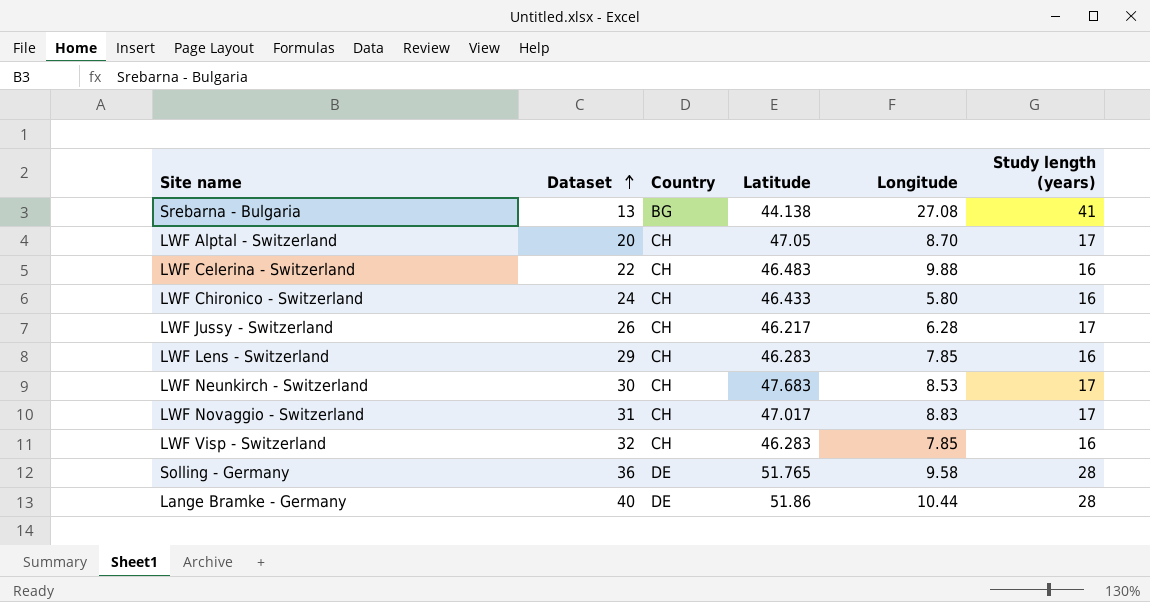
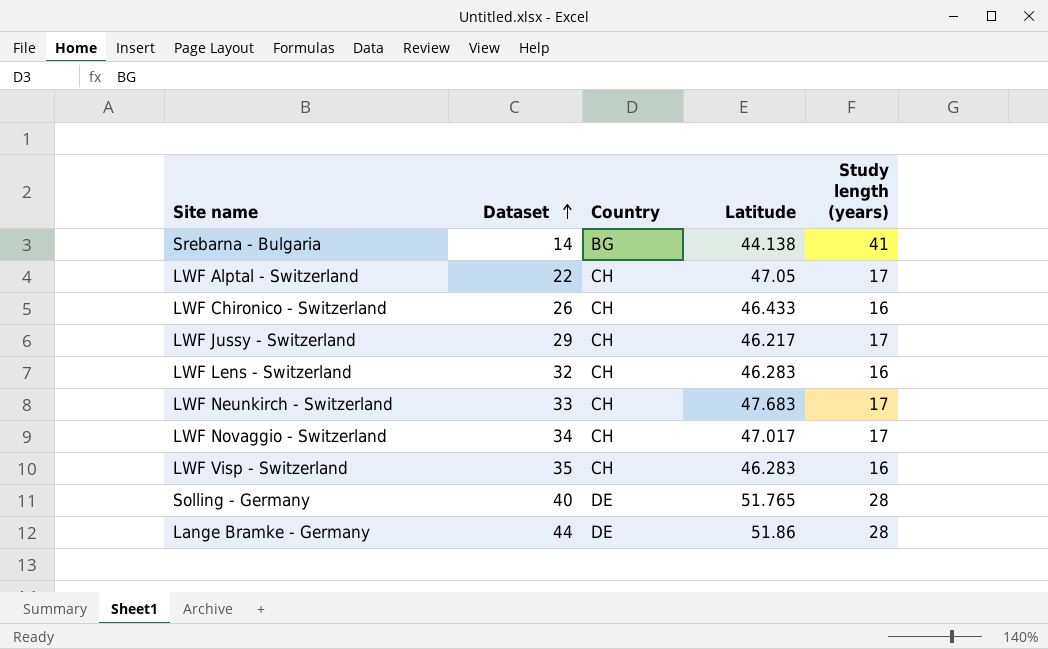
column Longitude | position: 5 -> none
row LWF Celerina - Switzerland: 22 | CH | 46.483 | 9.88 | 16 -> none
Srebarna - Bulgaria | Dataset: 13 -> 14
LWF Alptal - Switzerland | Dataset: 20 -> 22
LWF Chironico - Switzerland | Dataset: 24 -> 26
LWF Jussy - Switzerland | Dataset: 26 -> 29
LWF Lens - Switzerland | Dataset: 29 -> 32
LWF Neunkirch - Switzerland | Dataset: 30 -> 33
LWF Novaggio - Switzerland | Dataset: 31 -> 34
LWF Visp - Switzerland | Dataset: 32 -> 35
Solling - Germany | Dataset: 36 -> 40
Lange Bramke - Germany | Dataset: 40 -> 44

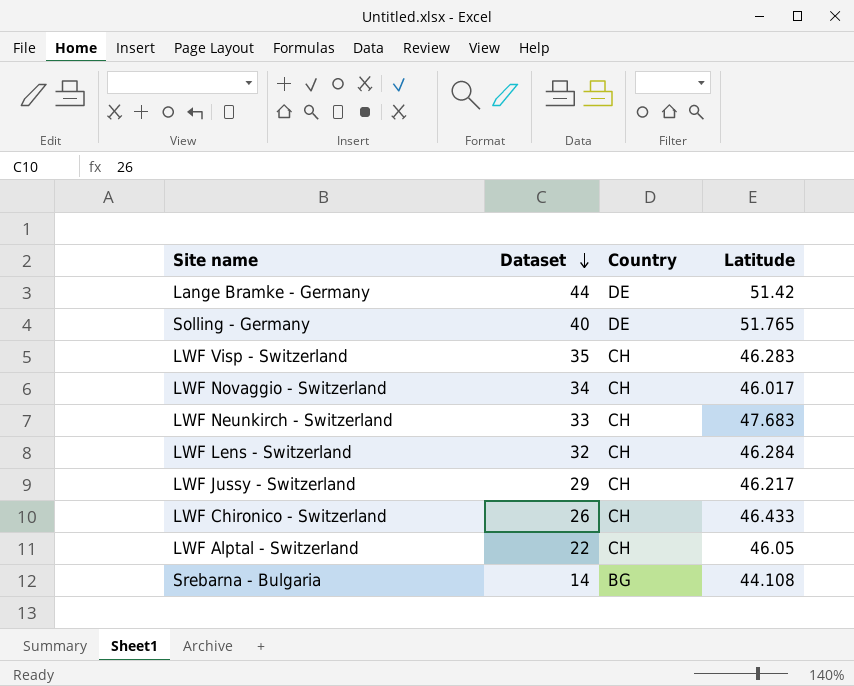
row order: Dataset ascending -> Dataset descending
column Study length (years) | position: 5 -> none
Lange Bramke - Germany | Latitude: 51.86 -> 51.42
LWF Novaggio - Switzerland | Latitude: 47.017 -> 46.017
LWF Lens - Switzerland | Latitude: 46.283 -> 46.284
LWF Alptal - Switzerland | Latitude: 47.05 -> 46.05
Srebarna - Bulgaria | Latitude: 44.138 -> 44.108

